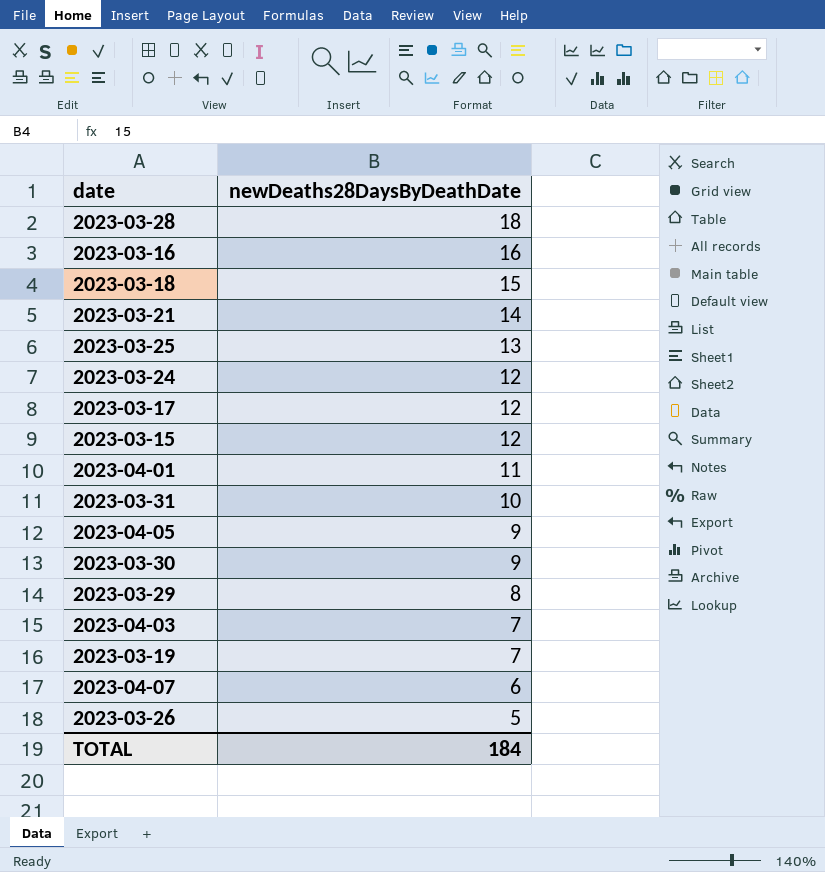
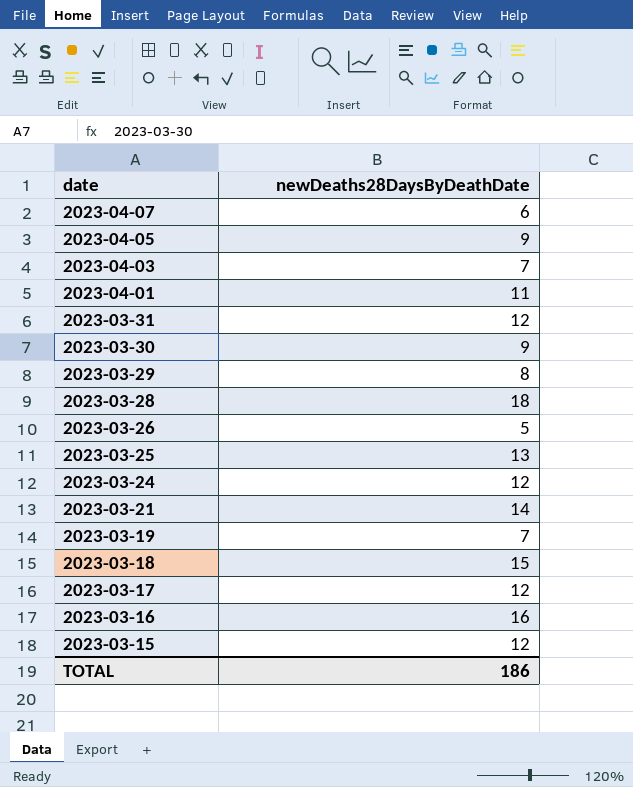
row order: newDeaths28DaysByDeathDate descending -> date descending
2023-03-31 | newDeaths28DaysByDeathDate: 10 -> 12
TOTAL | newDeaths28DaysByDeathDate: 184 -> 186

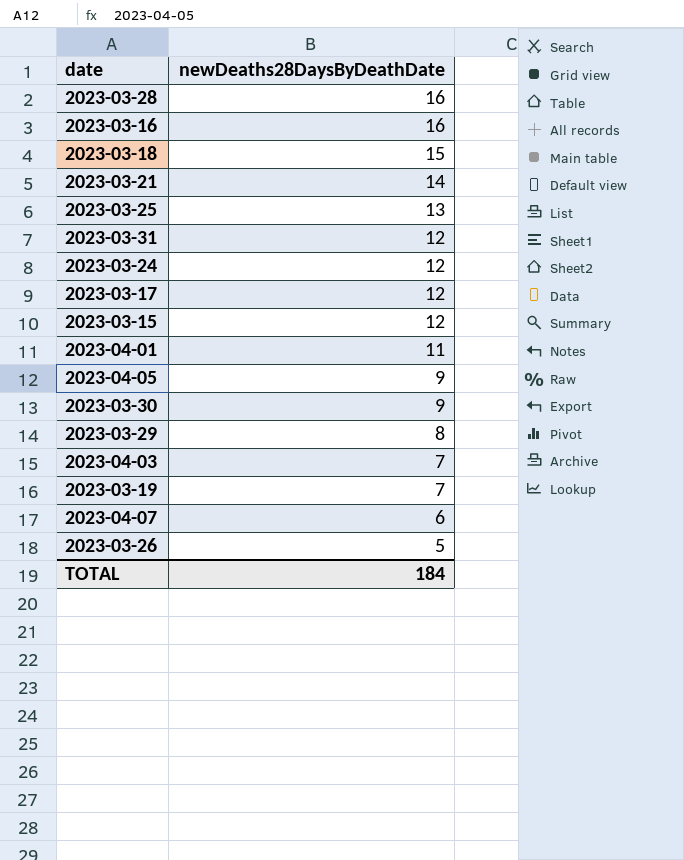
row order: date descending -> newDeaths28DaysByDeathDate descending
2023-03-28 | newDeaths28DaysByDeathDate: 18 -> 16
TOTAL | newDeaths28DaysByDeathDate: 186 -> 184

